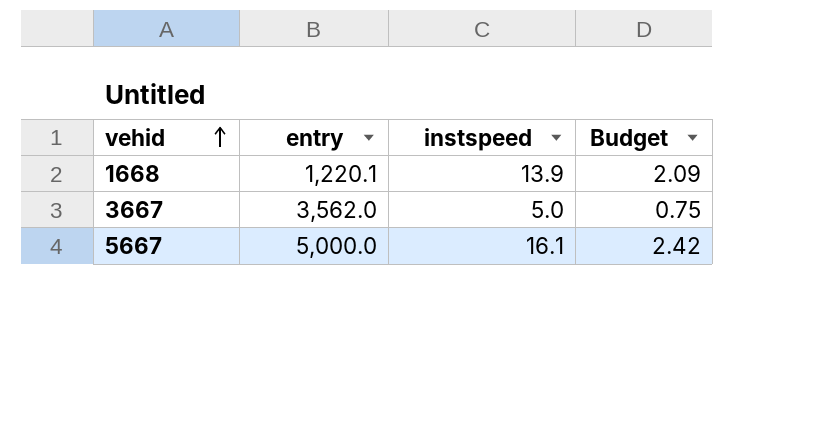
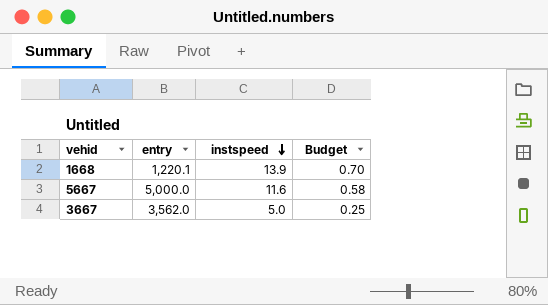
row order: vehid ascending -> instspeed descending
column Budget | formula: [instspeed] * 0.15 -> [instspeed] * 0.05
5667 | instspeed: 16.1 -> 11.6

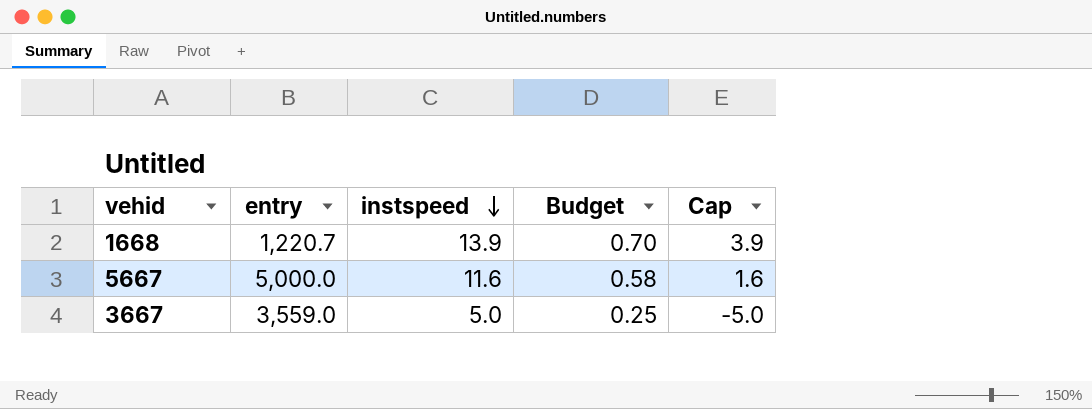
column Cap | formula: none -> [instspeed] - 10
1668 | entry: 1,220.1 -> 1,220.7
3667 | entry: 3,562.0 -> 3,559.0

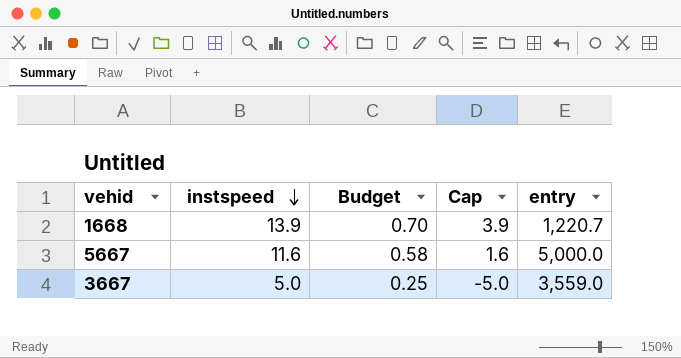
column entry | position: 2 -> 5

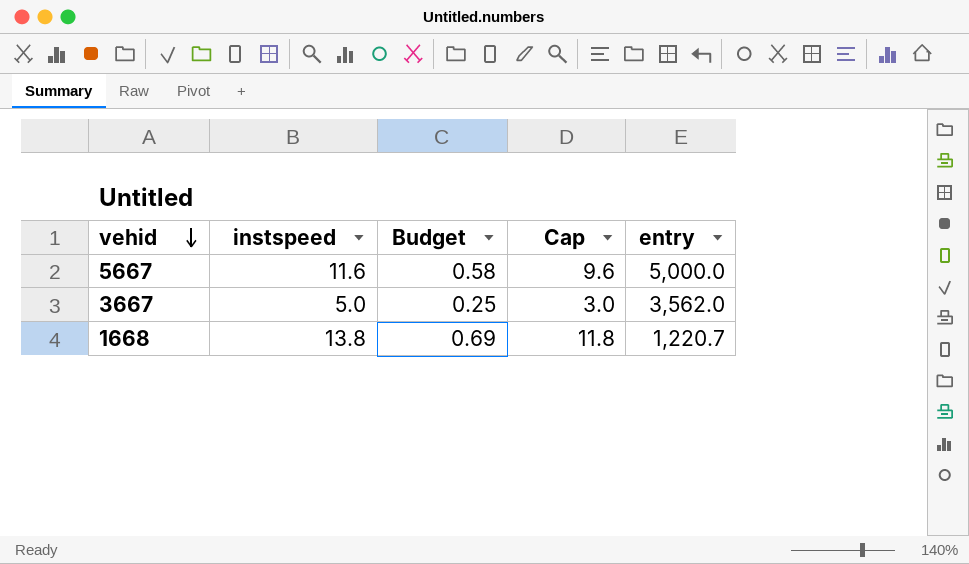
row order: instspeed descending -> vehid descending
column Cap | formula: [instspeed] - 10 -> [instspeed] - 2
3667 | entry: 3,559.0 -> 3,562.0
1668 | instspeed: 13.9 -> 13.8
1668 | Budget: 0.70 -> 0.69

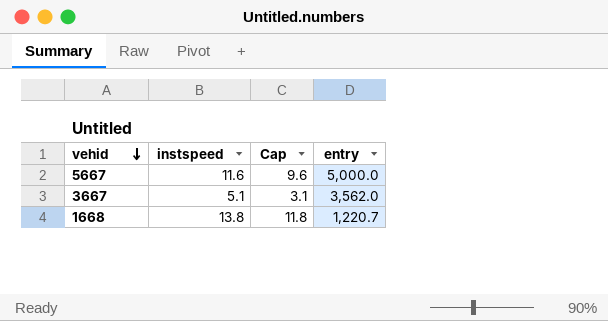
column Budget | formula: [instspeed] * 0.05 -> none
3667 | instspeed: 5.0 -> 5.1
3667 | Cap: 3.0 -> 3.1

